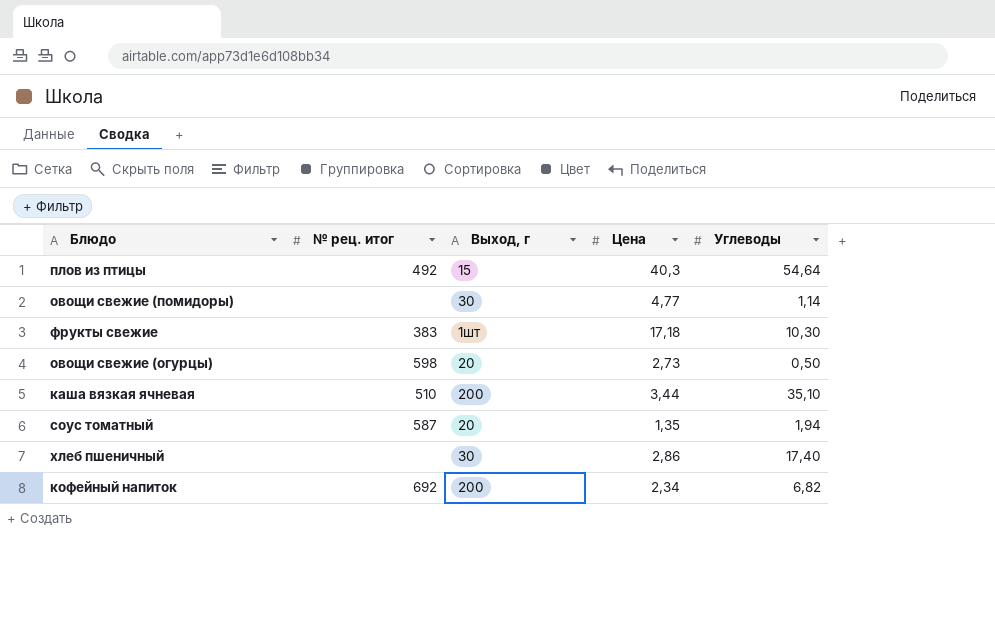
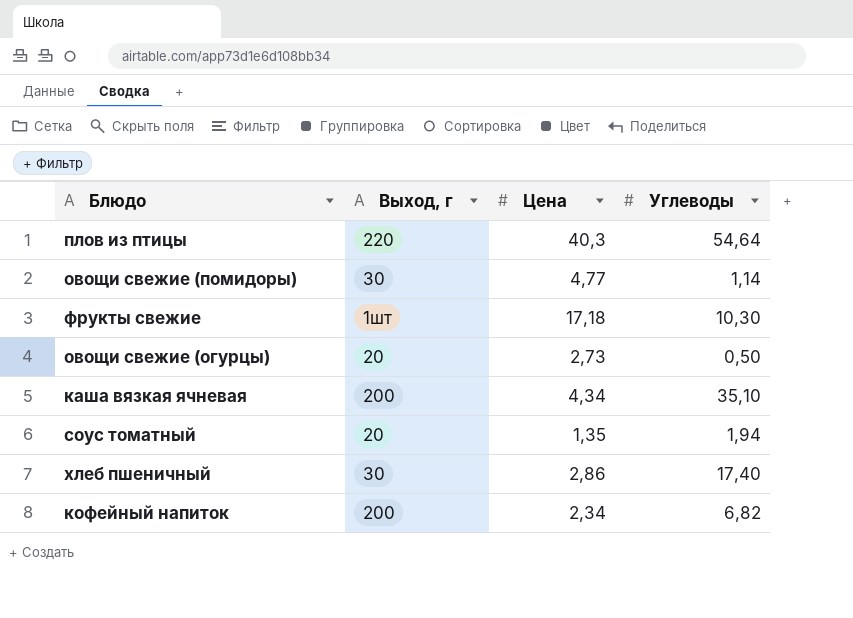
column № рец. итог | position: 2 -> none
плов из птицы | Выход, г: 15 -> 220
каша вязкая ячневая | Цена: 3,44 -> 4,34

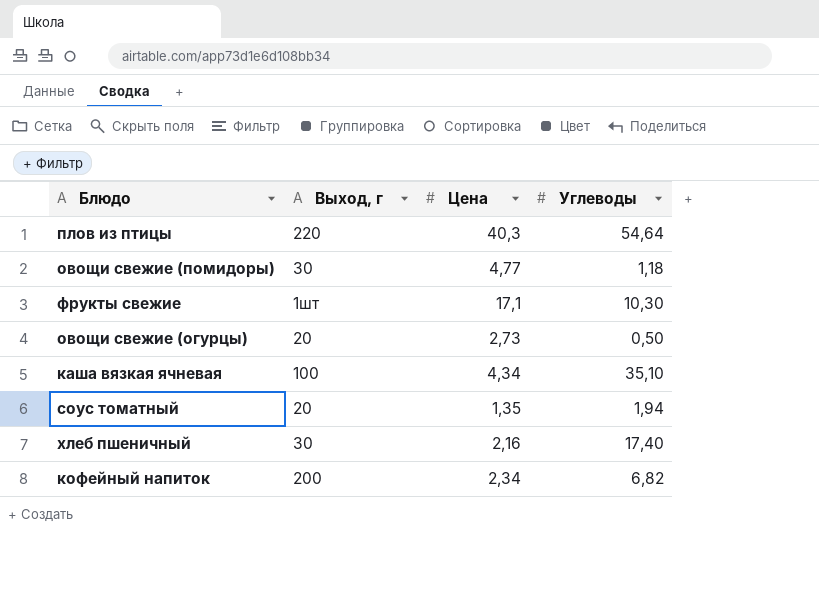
овощи свежие (помидоры) | Углеводы: 1,14 -> 1,18
фрукты свежие | Цена: 17,18 -> 17,1
каша вязкая ячневая | Выход, г: 200 -> 100
хлеб пшеничный | Цена: 2,86 -> 2,16

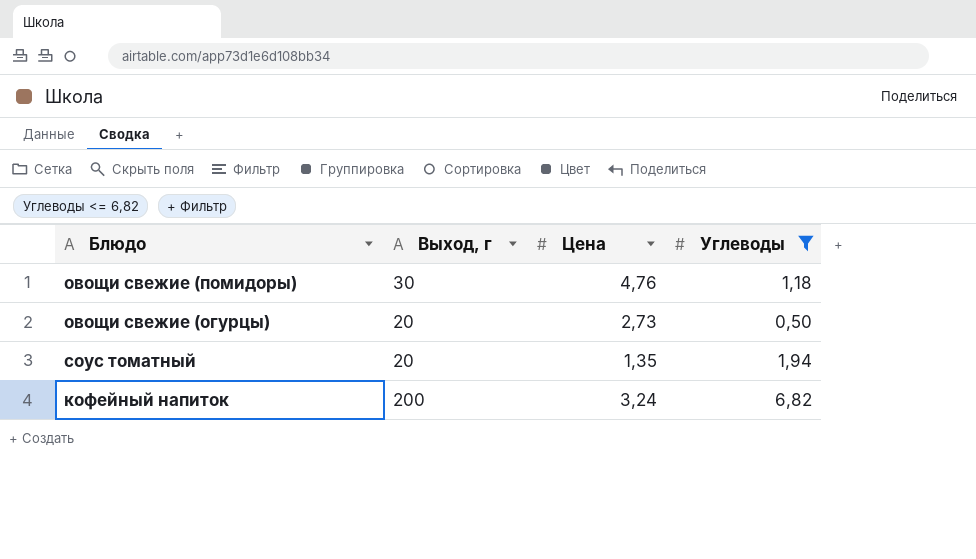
filter: none -> Углеводы <= 6,82
овощи свежие (помидоры) | Цена: 4,77 -> 4,76
кофейный напиток | Цена: 2,34 -> 3,24

